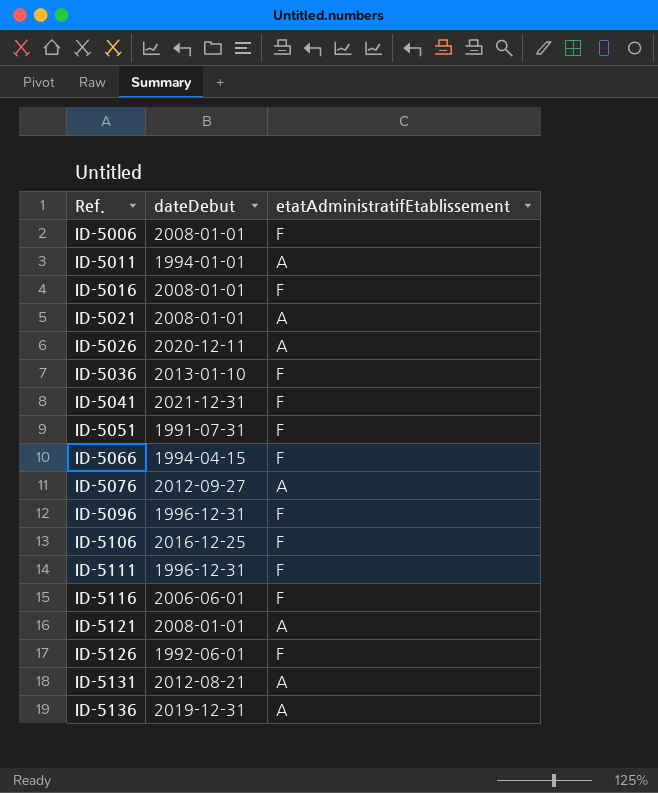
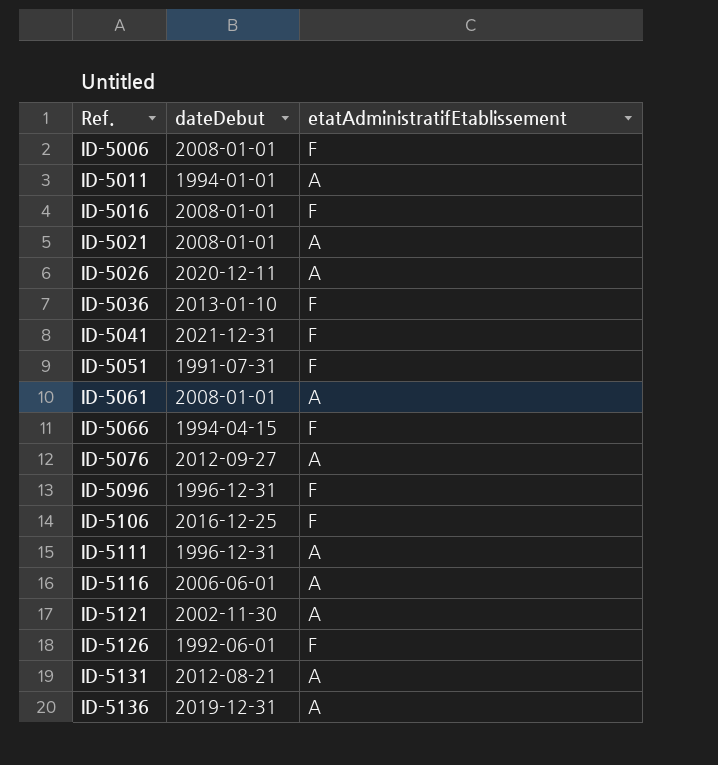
row ID-5061: none -> 2008-01-01 | A
ID-5111 | etatAdministratifEtablissement: F -> A
ID-5116 | etatAdministratifEtablissement: F -> A
ID-5121 | dateDebut: 2008-01-01 -> 2002-11-30

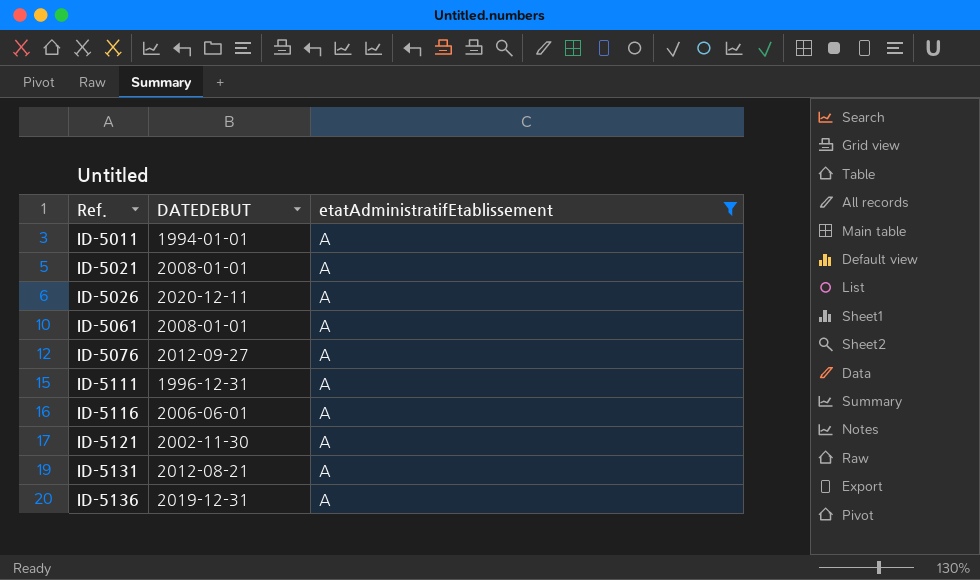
filter: none -> etatAdministratifEtablissement = A
column name: dateDebut -> DATEDEBUT

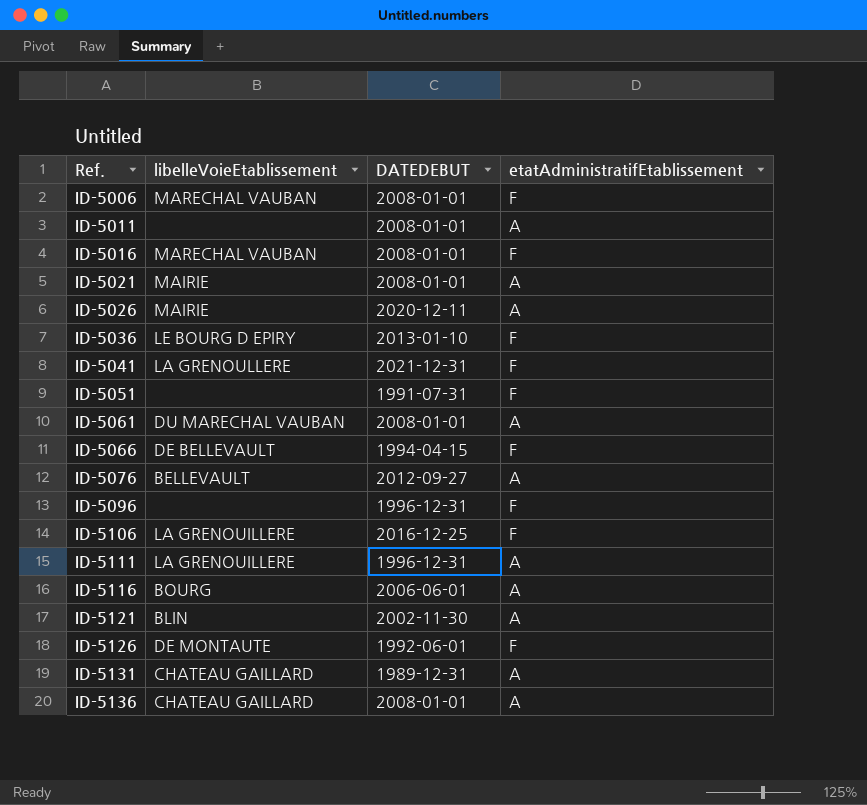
filter: etatAdministratifEtablissement = A -> none
column libelleVoieEtablissement | position: none -> 2
ID-5011 | DATEDEBUT: 1994-01-01 -> 2008-01-01
ID-5131 | DATEDEBUT: 2012-08-21 -> 1989-12-31
ID-5136 | DATEDEBUT: 2019-12-31 -> 2008-01-01

